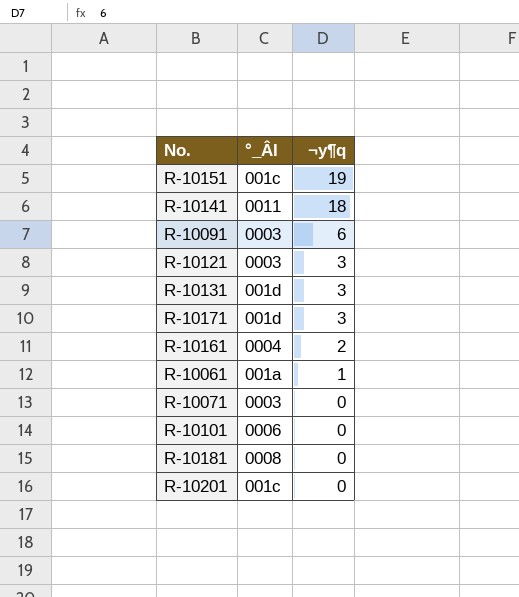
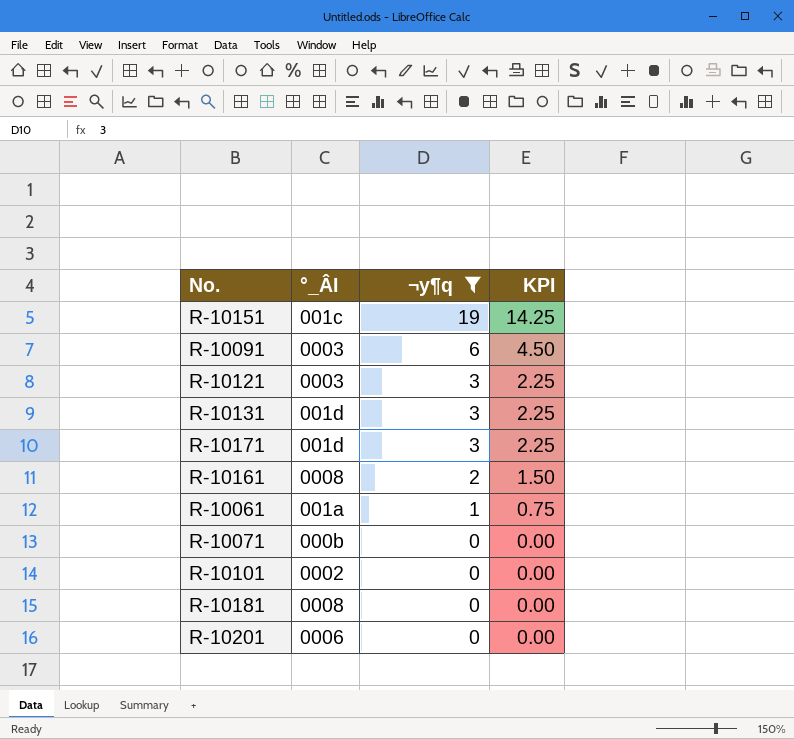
filter: none -> ¬y¶q != 18
column KPI | formula: none -> [¬y¶q] * 0.75
R-10161 | °_ÂI: 0004 -> 0008
R-10071 | °_ÂI: 0003 -> 000b
R-10101 | °_ÂI: 0006 -> 0002
R-10201 | °_ÂI: 001c -> 0006

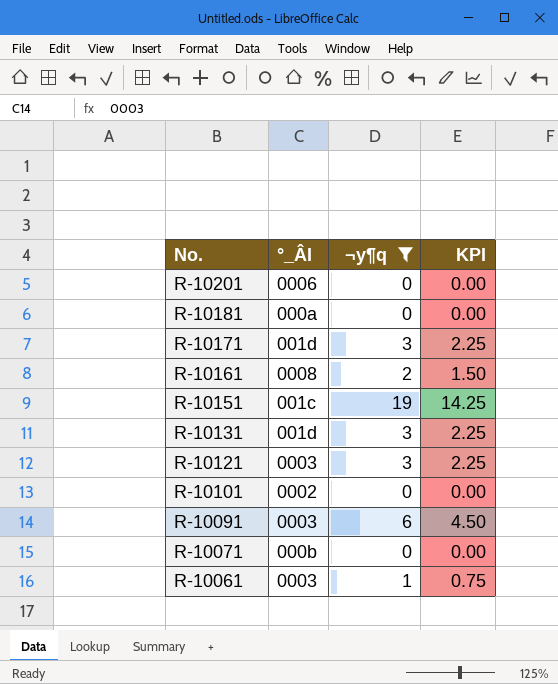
row order: ¬y¶q descending -> No. descending
R-10181 | °_ÂI: 0008 -> 000a
R-10061 | °_ÂI: 001a -> 0003

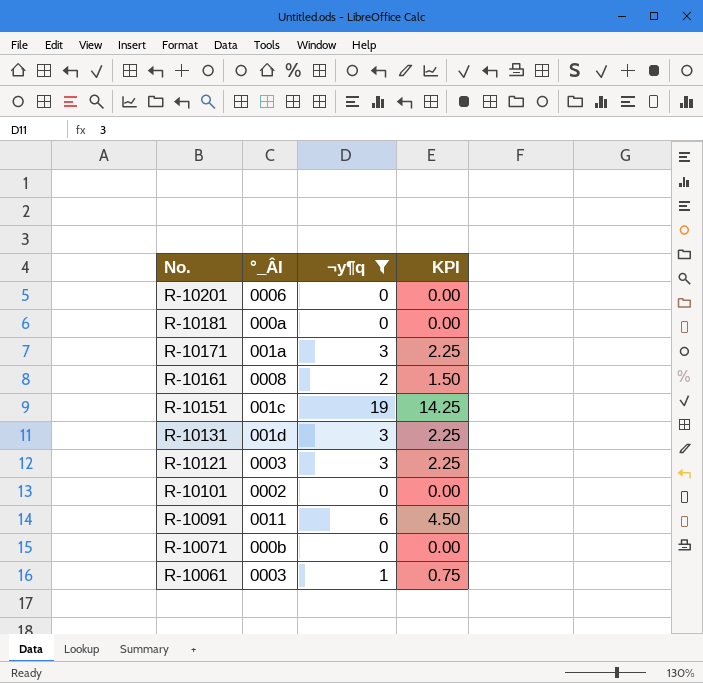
R-10171 | °_ÂI: 001d -> 001a
R-10091 | °_ÂI: 0003 -> 0011

